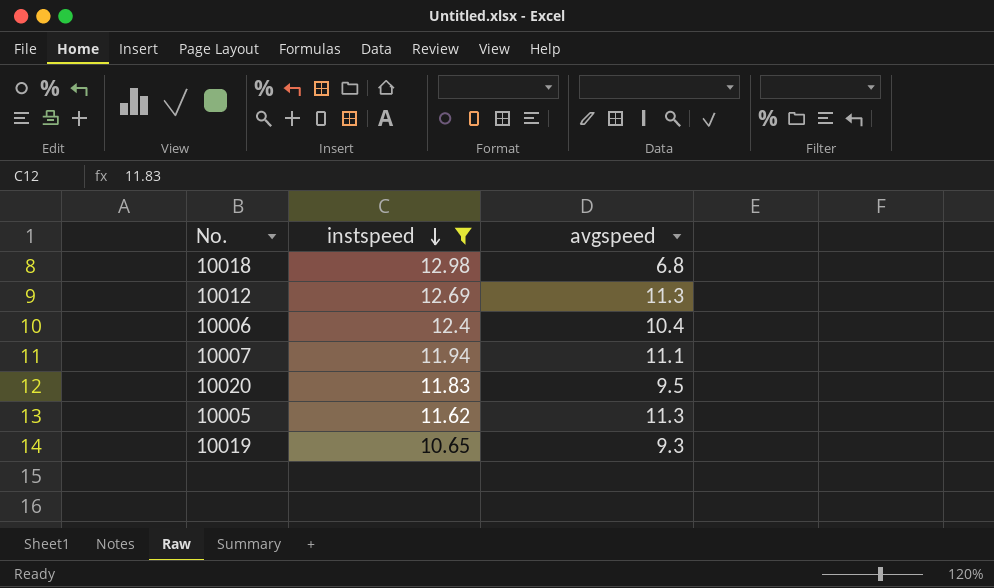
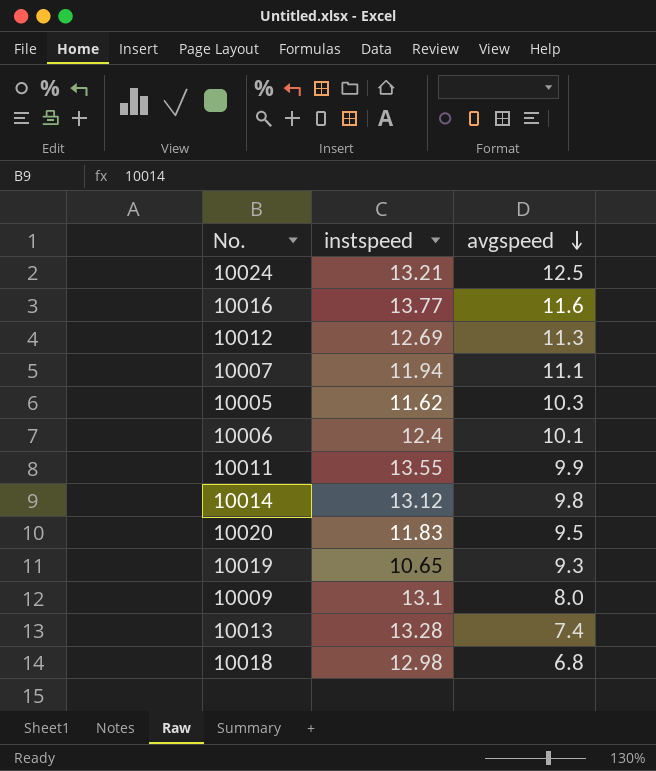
filter: instspeed <= 12.98 -> none
row order: instspeed descending -> avgspeed descending
10005 | avgspeed: 11.3 -> 10.3
10006 | avgspeed: 10.4 -> 10.1

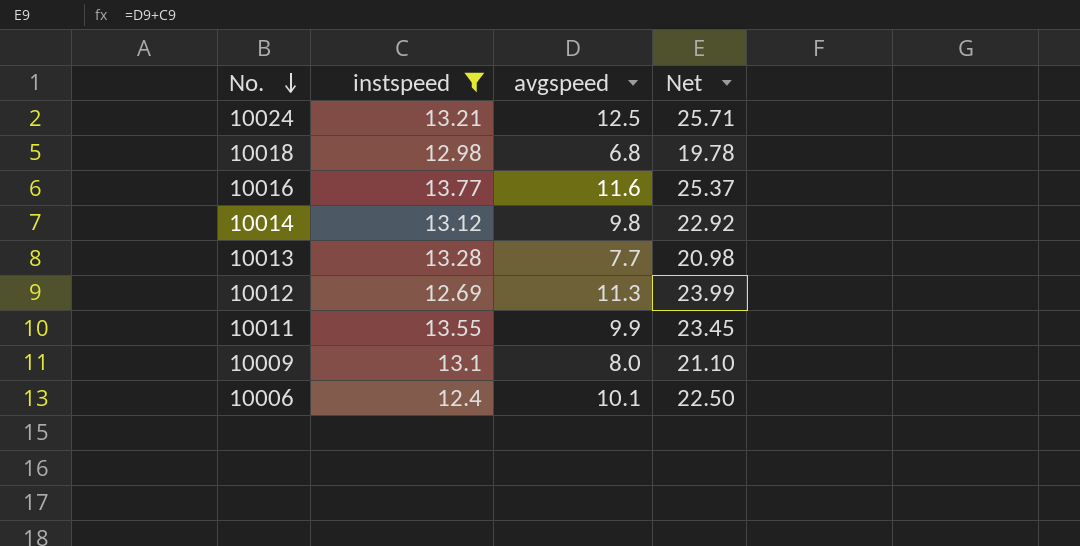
filter: none -> instspeed >= 12.4
row order: avgspeed descending -> No. descending
column Net | formula: none -> [instspeed] + [avgspeed]
10013 | avgspeed: 7.4 -> 7.7

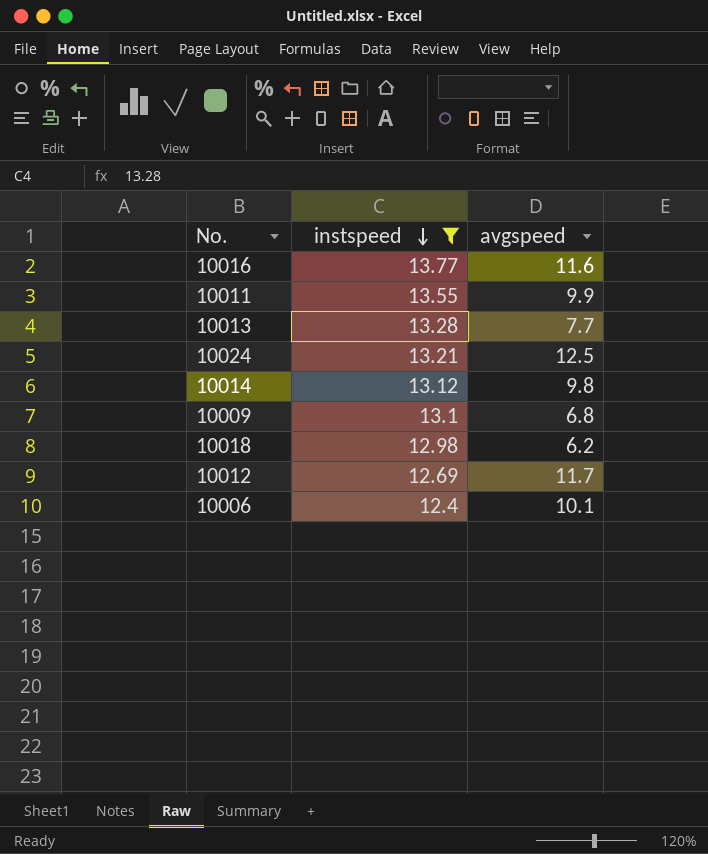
row order: No. descending -> instspeed descending
column Net | formula: [instspeed] + [avgspeed] -> none
10009 | avgspeed: 8.0 -> 6.8
10018 | avgspeed: 6.8 -> 6.2
10012 | avgspeed: 11.3 -> 11.7

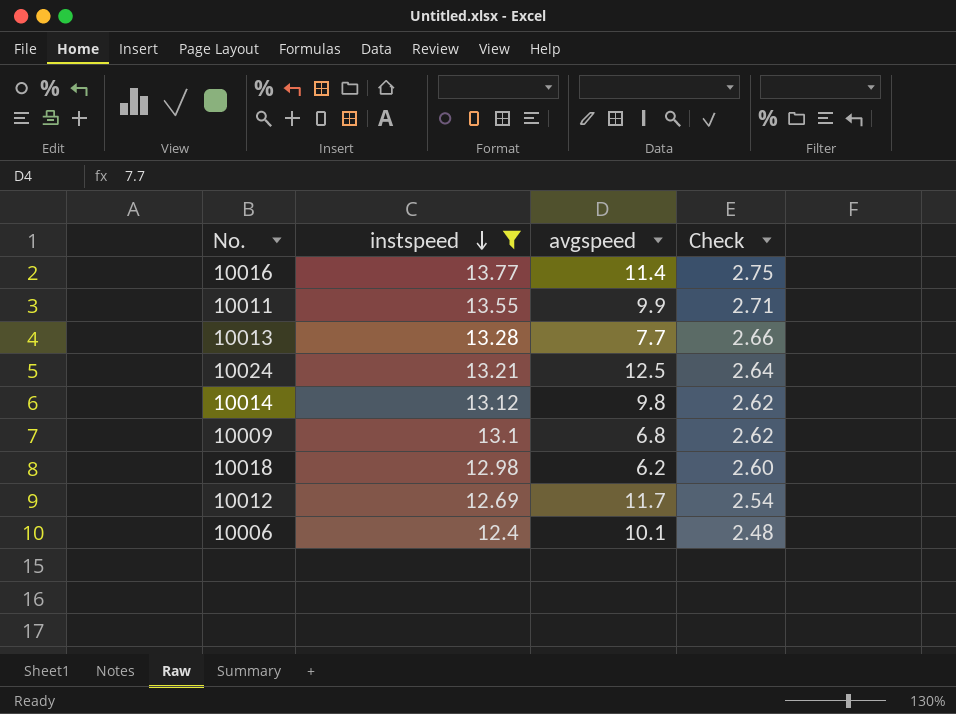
column Check | formula: none -> [instspeed] * 0.2
10016 | avgspeed: 11.6 -> 11.4

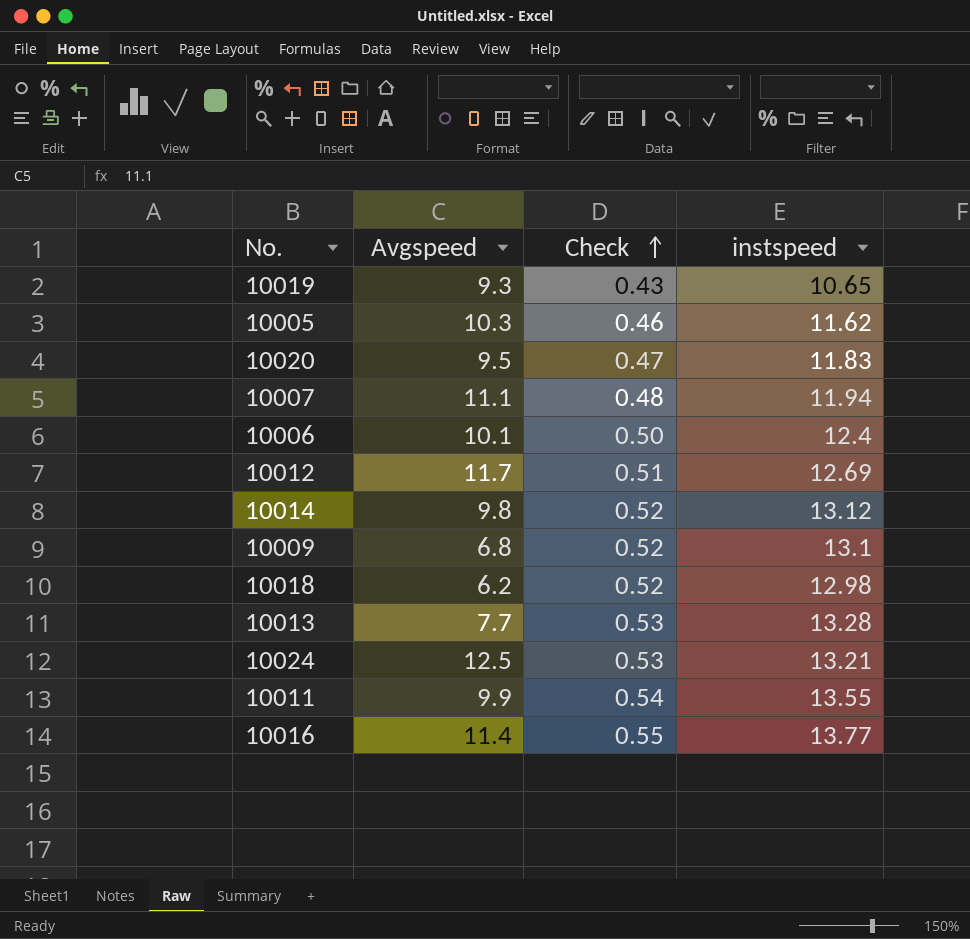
filter: instspeed >= 12.4 -> none
row order: instspeed descending -> Check ascending
column name: avgspeed -> Avgspeed
column Check | formula: [instspeed] * 0.2 -> [instspeed] * 0.04
column instspeed | position: 2 -> 4

